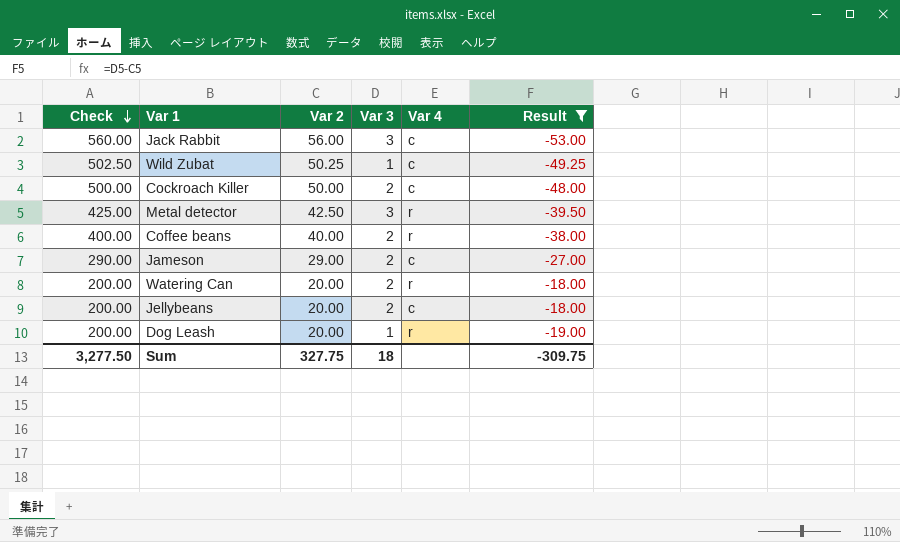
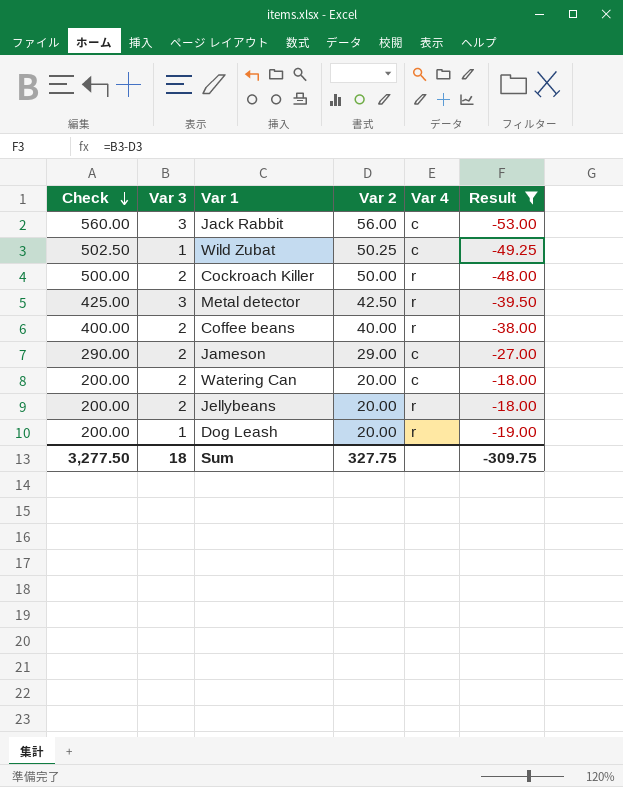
column Var 3 | position: 4 -> 2
Cockroach Killer | Var 4: c -> r
Watering Can | Var 4: r -> c
Jellybeans | Var 4: c -> r

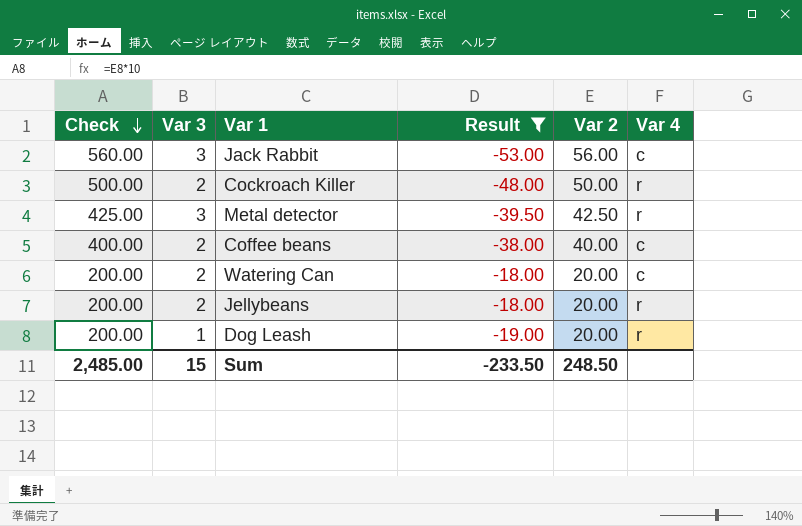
column Result | position: 6 -> 4
row Wild Zubat: 502.50 | 1 | 50.25 | c | -49.25 -> none
row Jameson: 290.00 | 2 | 29.00 | c | -27.00 -> none
Coffee beans | Var 4: r -> c
Sum | Check: 3,277.50 -> 2,485.00
Sum | Var 3: 18 -> 15
Sum | Result: -309.75 -> -233.50
Sum | Var 2: 327.75 -> 248.50

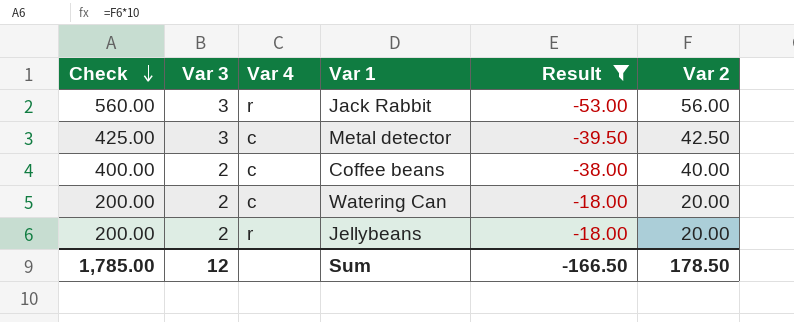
column Var 4 | position: 6 -> 3
row Cockroach Killer: 500.00 | 2 | -48.00 | 50.00 | r -> none
row Dog Leash: 200.00 | 1 | -19.00 | 20.00 | r -> none
Jack Rabbit | Var 4: c -> r
Metal detector | Var 4: r -> c
Sum | Check: 2,485.00 -> 1,785.00
Sum | Var 3: 15 -> 12
Sum | Result: -233.50 -> -166.50
Sum | Var 2: 248.50 -> 178.50

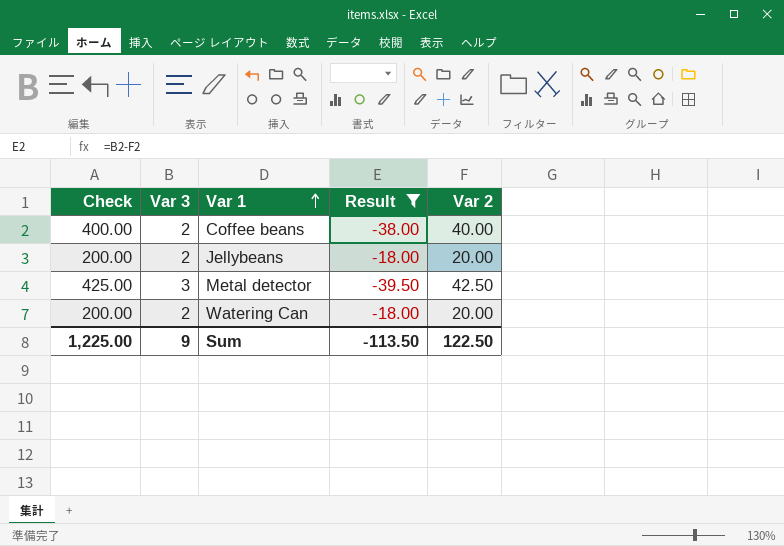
row order: Check descending -> Var 1 ascending
column Var 4 | position: 3 -> none
row Jack Rabbit: 560.00 | 3 | r | -53.00 | 56.00 -> none
Sum | Check: 1,785.00 -> 1,225.00
Sum | Var 3: 12 -> 9
Sum | Result: -166.50 -> -113.50
Sum | Var 2: 178.50 -> 122.50

